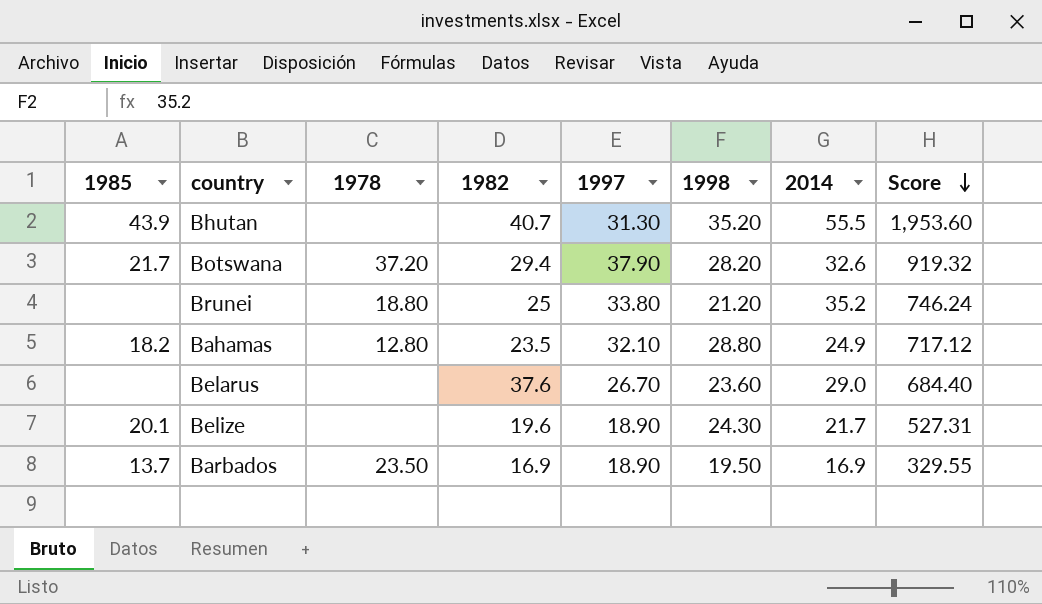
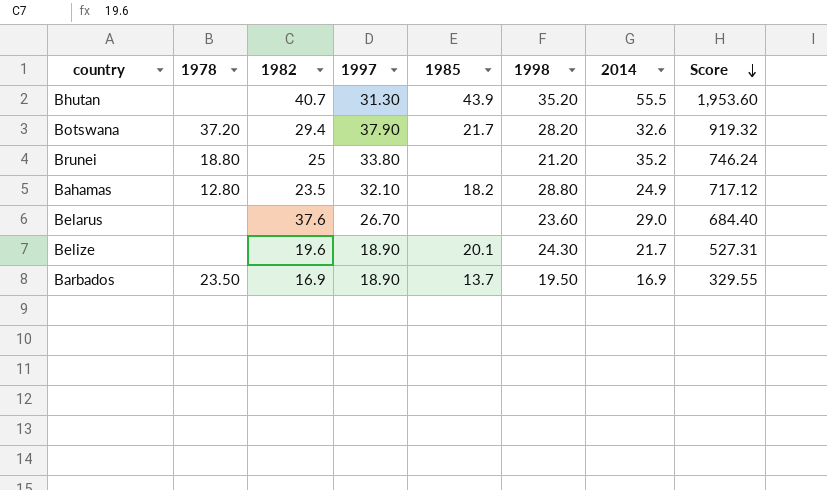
column 1985 | position: 1 -> 5

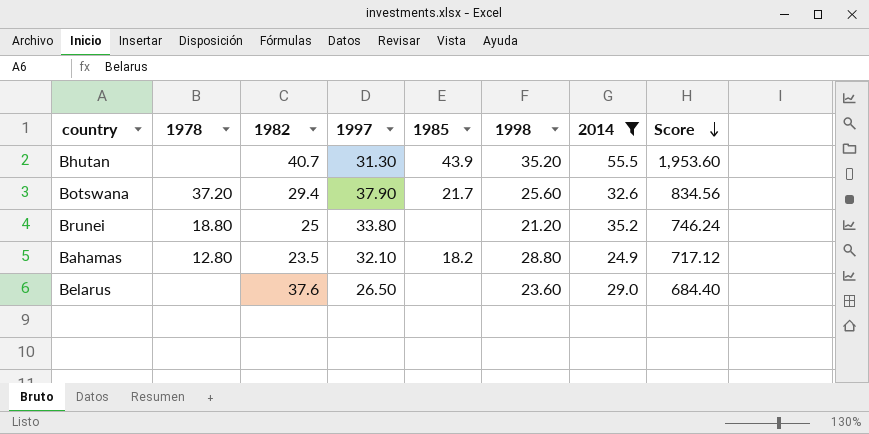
filter: none -> 2014 >= 24.9
Botswana | 1998: 28.20 -> 25.60
Botswana | Score: 919.32 -> 834.56
Belarus | 1997: 26.70 -> 26.50

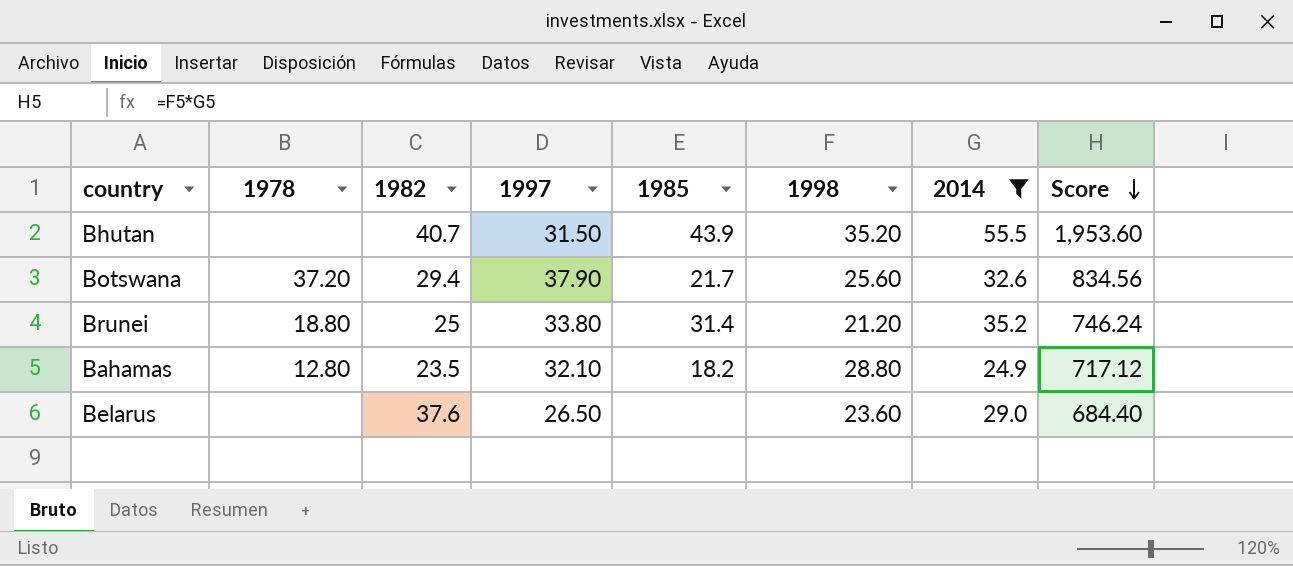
Bhutan | 1997: 31.30 -> 31.50
Brunei | 1985: none -> 31.4

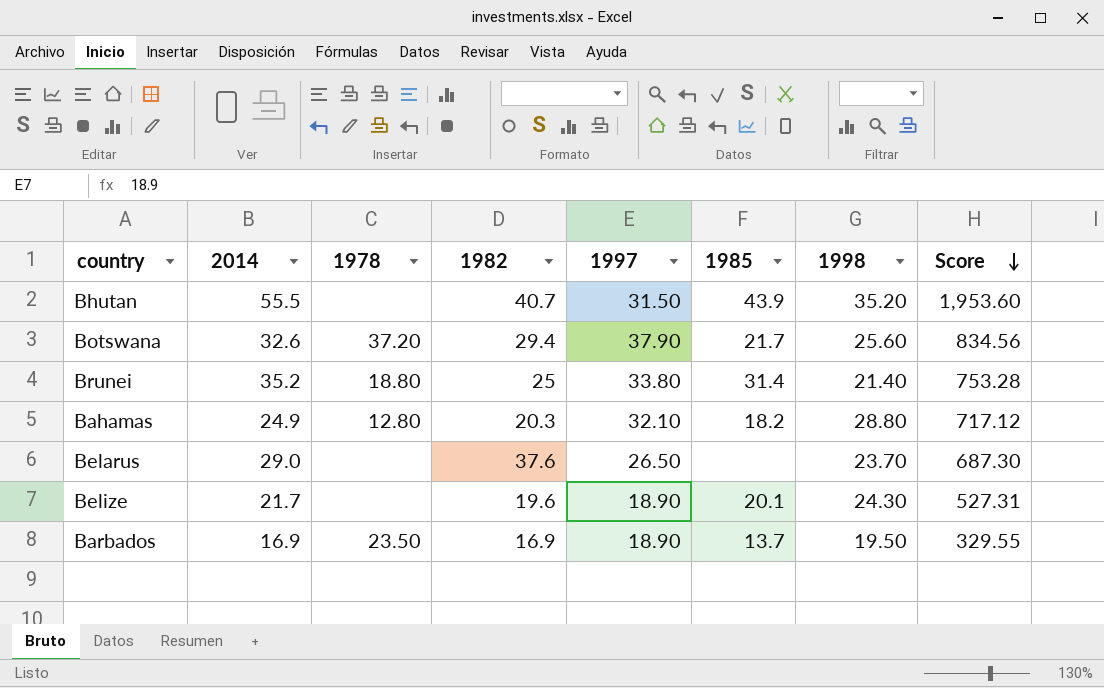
filter: 2014 >= 24.9 -> none
column 2014 | position: 7 -> 2
Brunei | 1998: 21.20 -> 21.40
Brunei | Score: 746.24 -> 753.28
Bahamas | 1982: 23.5 -> 20.3
Belarus | 1998: 23.60 -> 23.70
Belarus | Score: 684.40 -> 687.30

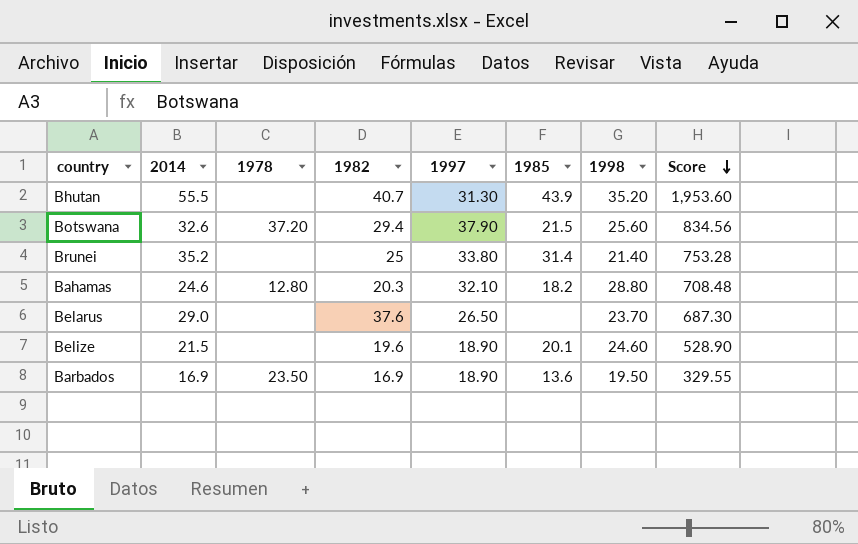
Bhutan | 1997: 31.50 -> 31.30
Botswana | 1985: 21.7 -> 21.5
Brunei | 1978: 18.80 -> none
Bahamas | 2014: 24.9 -> 24.6
Bahamas | Score: 717.12 -> 708.48
Belize | 2014: 21.7 -> 21.5
Belize | 1998: 24.30 -> 24.60
Belize | Score: 527.31 -> 528.90
Barbados | 1985: 13.7 -> 13.6

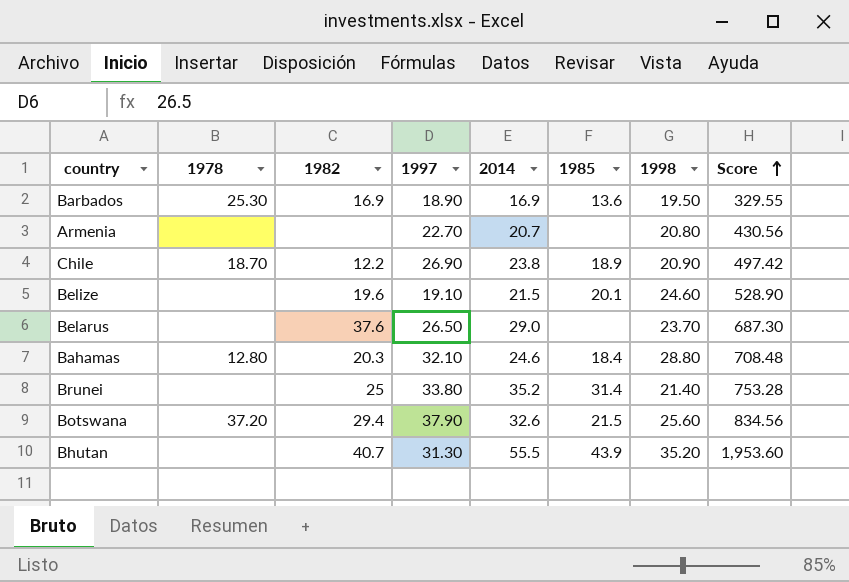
row order: Score descending -> Score ascending
column 2014 | position: 2 -> 5
Barbados | 1978: 23.50 -> 25.30
row Armenia: none -> none | none | 22.70 | 20.7 | none | 20.80 | 430.56
row Chile: none -> 18.70 | 12.2 | 26.90 | 23.8 | 18.9 | 20.90 | 497.42
Belize | 1997: 18.90 -> 19.10
Bahamas | 1985: 18.2 -> 18.4

